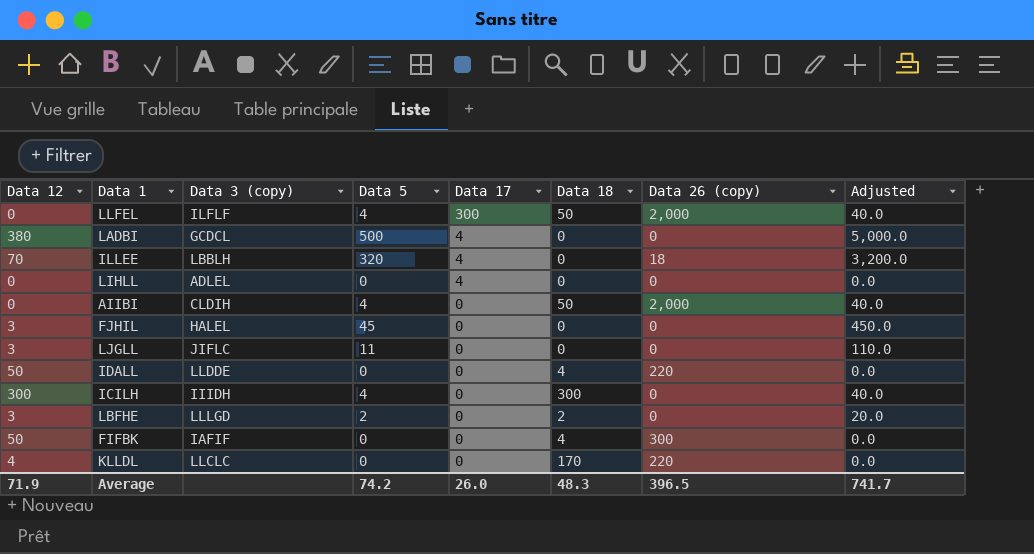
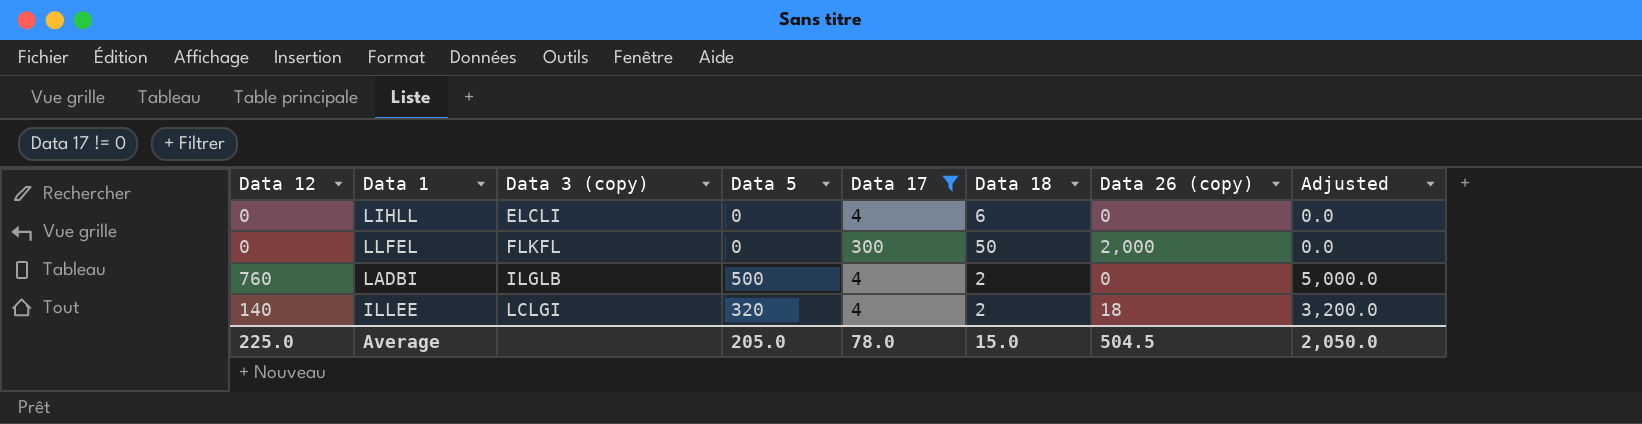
filter: none -> Data 17 != 0
row order: Data 17 descending -> Data 3 (copy) ascending
LIHLL | Data 3 (copy): ADLEL -> ELCLI
LIHLL | Data 18: 0 -> 6
LLFEL | Data 3 (copy): ILFLF -> FLKFL
LLFEL | Data 5: 4 -> 0
LLFEL | Adjusted: 40.0 -> 0.0
LADBI | Data 12: 380 -> 760
LADBI | Data 3 (copy): GCDCL -> ILGLB
LADBI | Data 18: 0 -> 2
ILLEE | Data 12: 70 -> 140
ILLEE | Data 3 (copy): LBBLH -> LCLGI
ILLEE | Data 18: 0 -> 2
Average | Data 12: 71.9 -> 225.0
Average | Data 5: 74.2 -> 205.0
Average | Data 17: 26.0 -> 78.0
Average | Data 18: 48.3 -> 15.0
Average | Data 26 (copy): 396.5 -> 504.5
Average | Adjusted: 741.7 -> 2,050.0

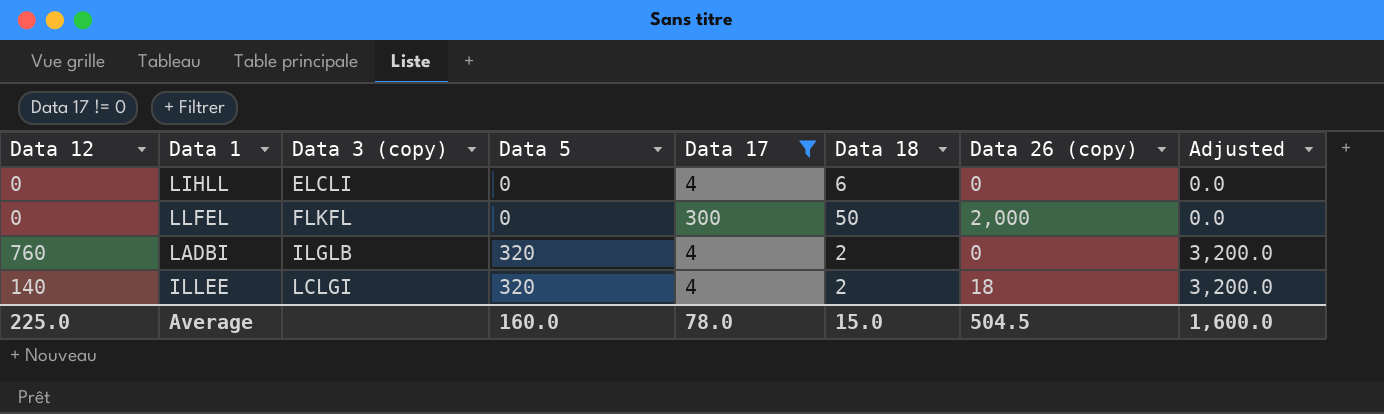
LADBI | Data 5: 500 -> 320
LADBI | Adjusted: 5,000.0 -> 3,200.0
Average | Data 5: 205.0 -> 160.0
Average | Adjusted: 2,050.0 -> 1,600.0

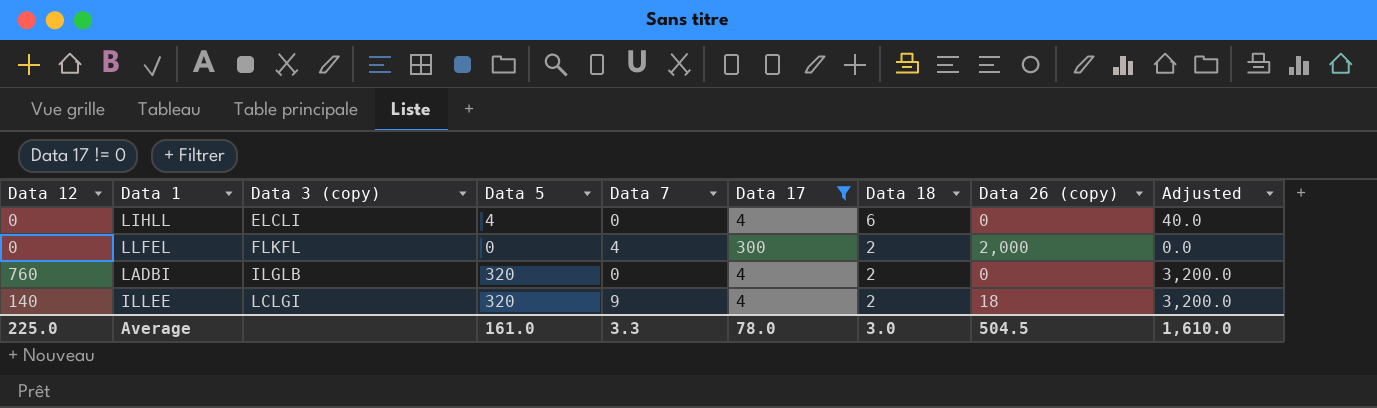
column Data 7 | position: none -> 5
LIHLL | Data 5: 0 -> 4
LIHLL | Adjusted: 0.0 -> 40.0
LLFEL | Data 18: 50 -> 2
Average | Data 5: 160.0 -> 161.0
Average | Data 18: 15.0 -> 3.0
Average | Adjusted: 1,600.0 -> 1,610.0

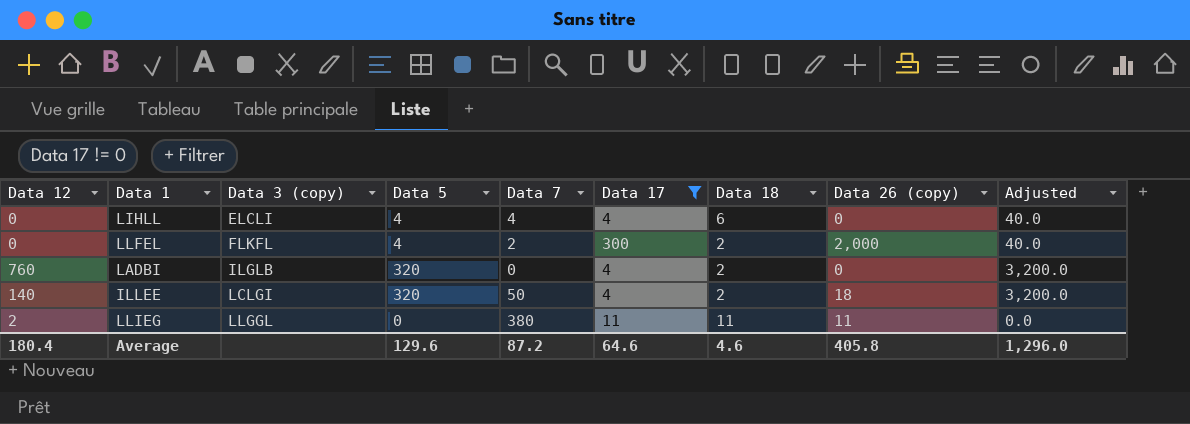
LIHLL | Data 7: 0 -> 4
LLFEL | Data 5: 0 -> 4
LLFEL | Data 7: 4 -> 2
LLFEL | Adjusted: 0.0 -> 40.0
ILLEE | Data 7: 9 -> 50
row LLIEG: none -> 2 | LLGGL | 0 | 380 | 11 | 11 | 11 | 0.0
Average | Data 12: 225.0 -> 180.4
Average | Data 5: 161.0 -> 129.6
Average | Data 7: 3.3 -> 87.2
Average | Data 17: 78.0 -> 64.6
Average | Data 18: 3.0 -> 4.6
Average | Data 26 (copy): 504.5 -> 405.8
Average | Adjusted: 1,610.0 -> 1,296.0

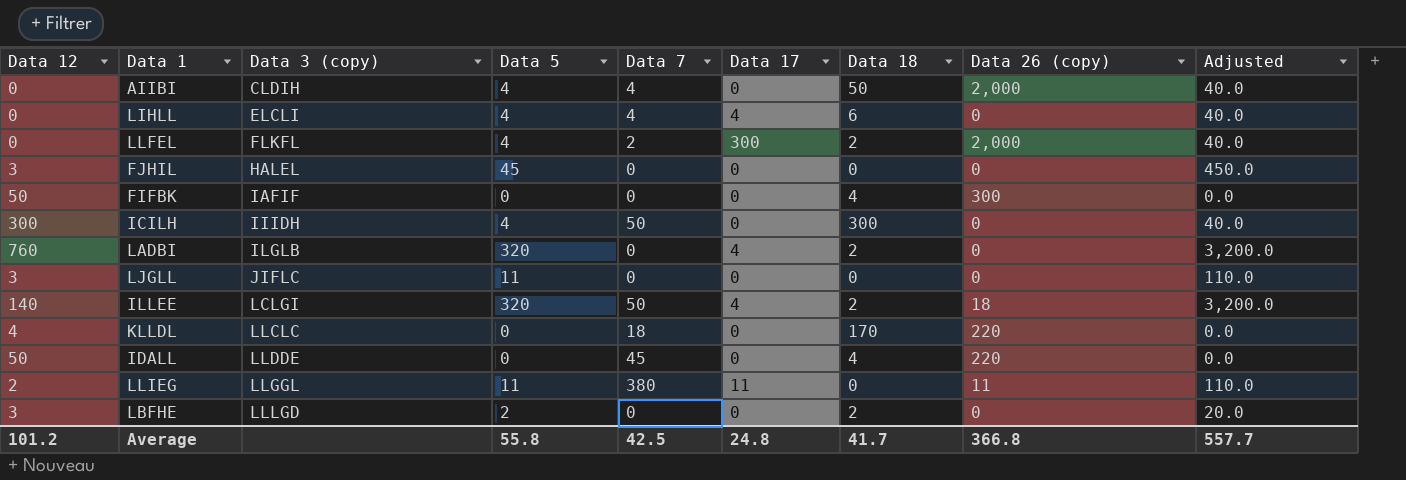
filter: Data 17 != 0 -> none
LLIEG | Data 5: 0 -> 11
LLIEG | Data 18: 11 -> 0
LLIEG | Adjusted: 0.0 -> 110.0
Average | Data 12: 180.4 -> 101.2
Average | Data 5: 129.6 -> 55.8
Average | Data 7: 87.2 -> 42.5
Average | Data 17: 64.6 -> 24.8
Average | Data 18: 4.6 -> 41.7
Average | Data 26 (copy): 405.8 -> 366.8
Average | Adjusted: 1,296.0 -> 557.7

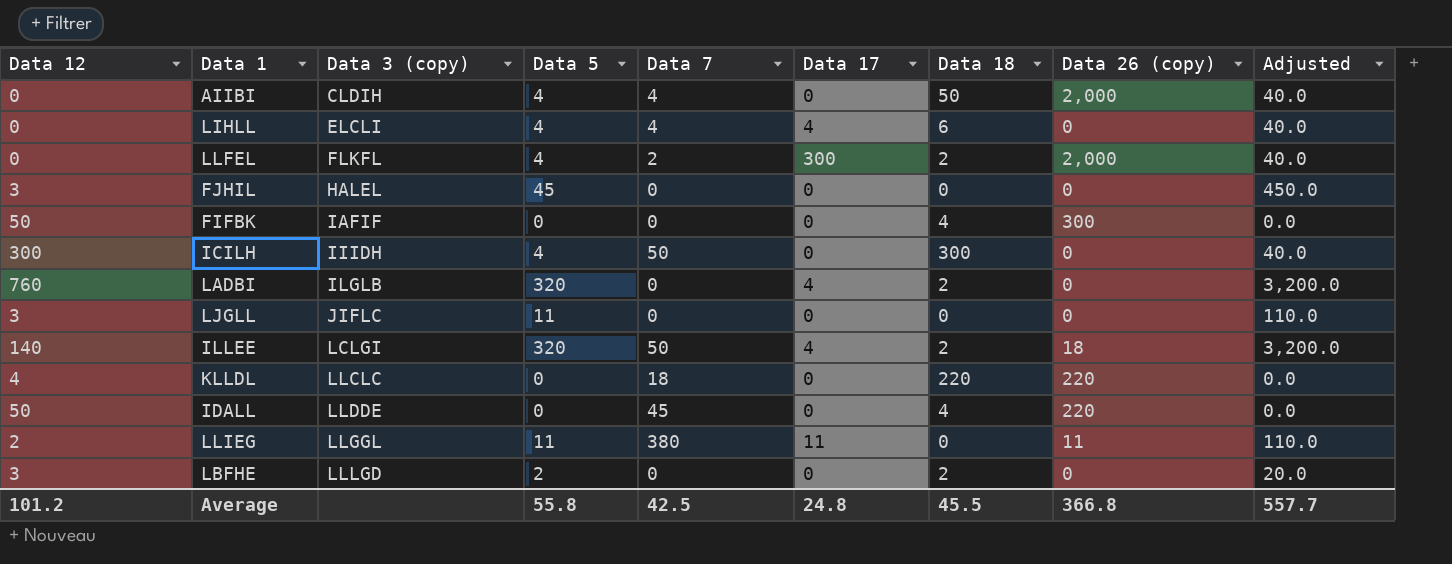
KLLDL | Data 18: 170 -> 220
Average | Data 18: 41.7 -> 45.5

